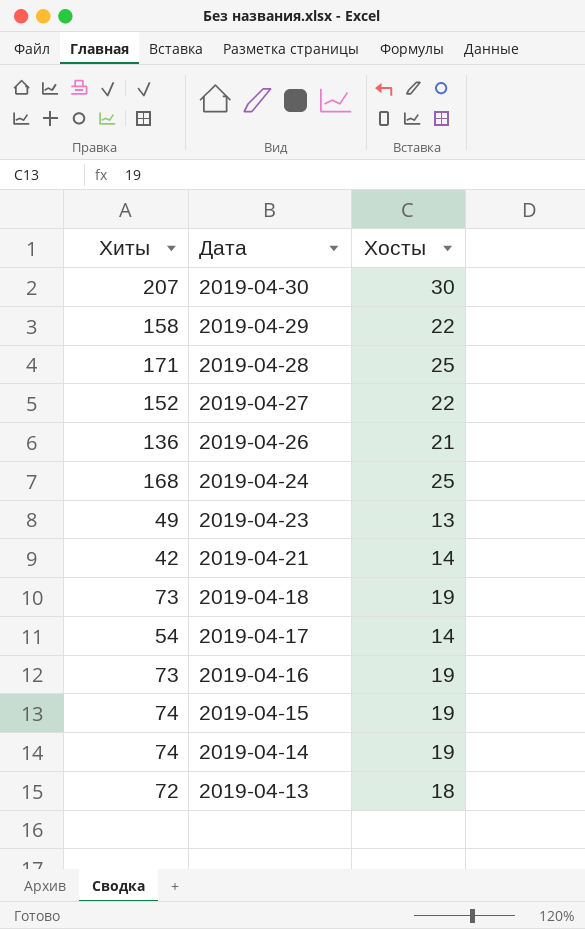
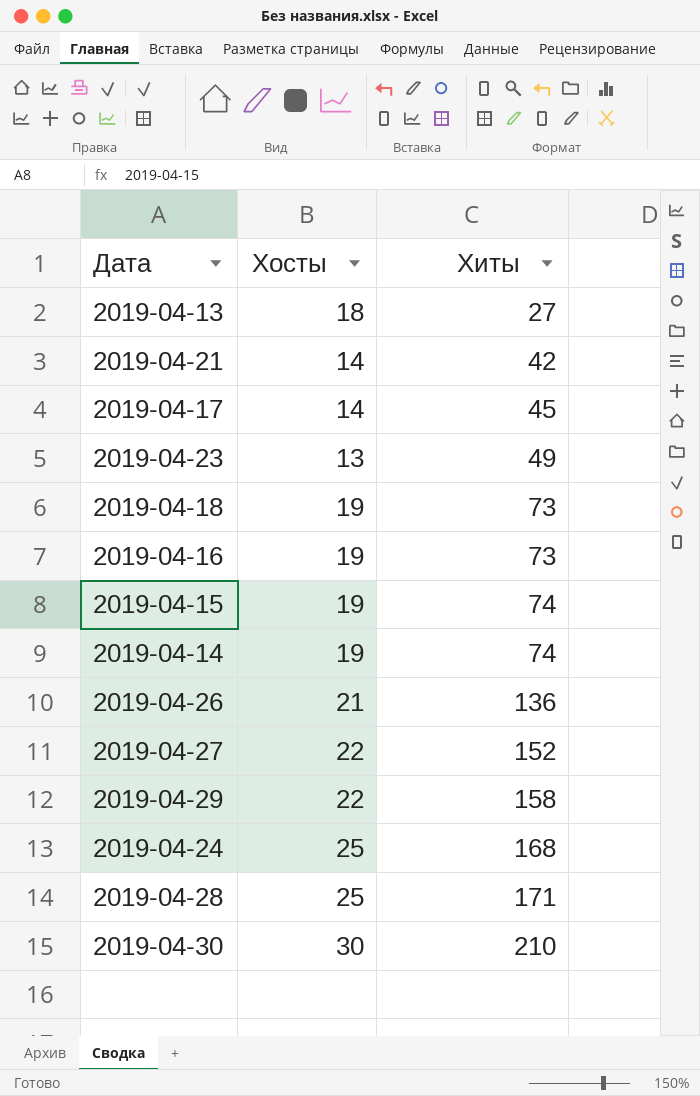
row order: Дата descending -> Хиты ascending
column Хиты | position: 1 -> 3
2019-04-13 | Хиты: 72 -> 27
2019-04-17 | Хиты: 54 -> 45
2019-04-30 | Хиты: 207 -> 210

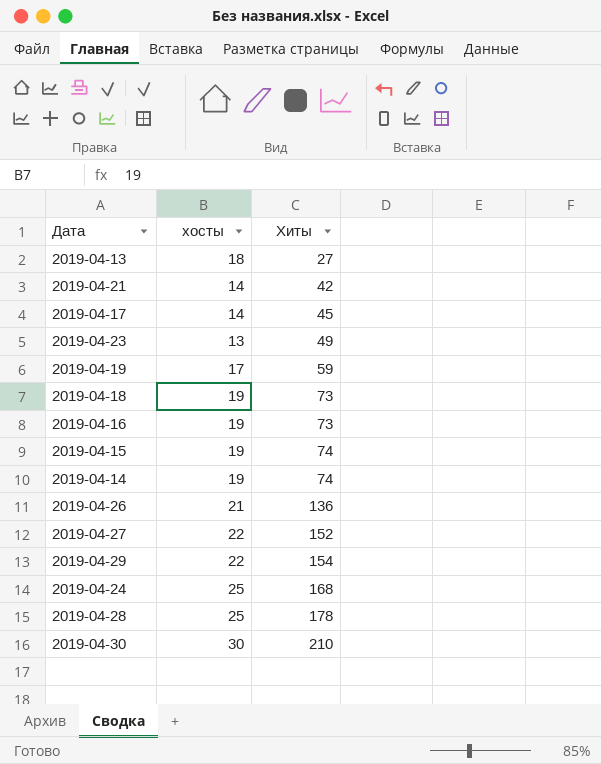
column name: Хосты -> хосты
row 2019-04-19: none -> 17 | 59
2019-04-29 | Хиты: 158 -> 154
2019-04-28 | Хиты: 171 -> 178

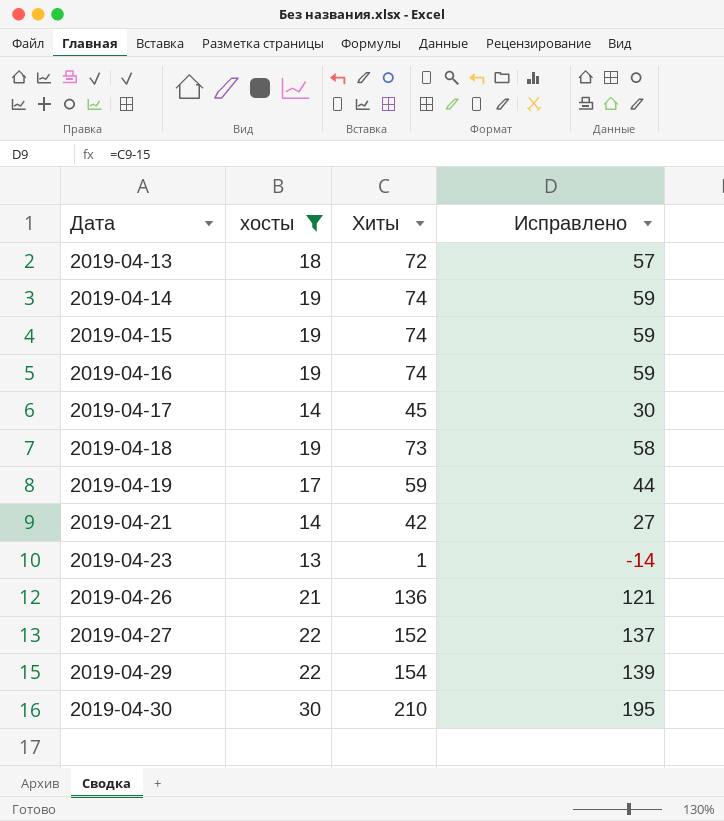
filter: none -> хосты != 25
row order: Хиты ascending -> Дата ascending
column Исправлено | formula: none -> [Хиты] - 15
2019-04-13 | Хиты: 27 -> 72
2019-04-16 | Хиты: 73 -> 74
2019-04-23 | Хиты: 49 -> 1

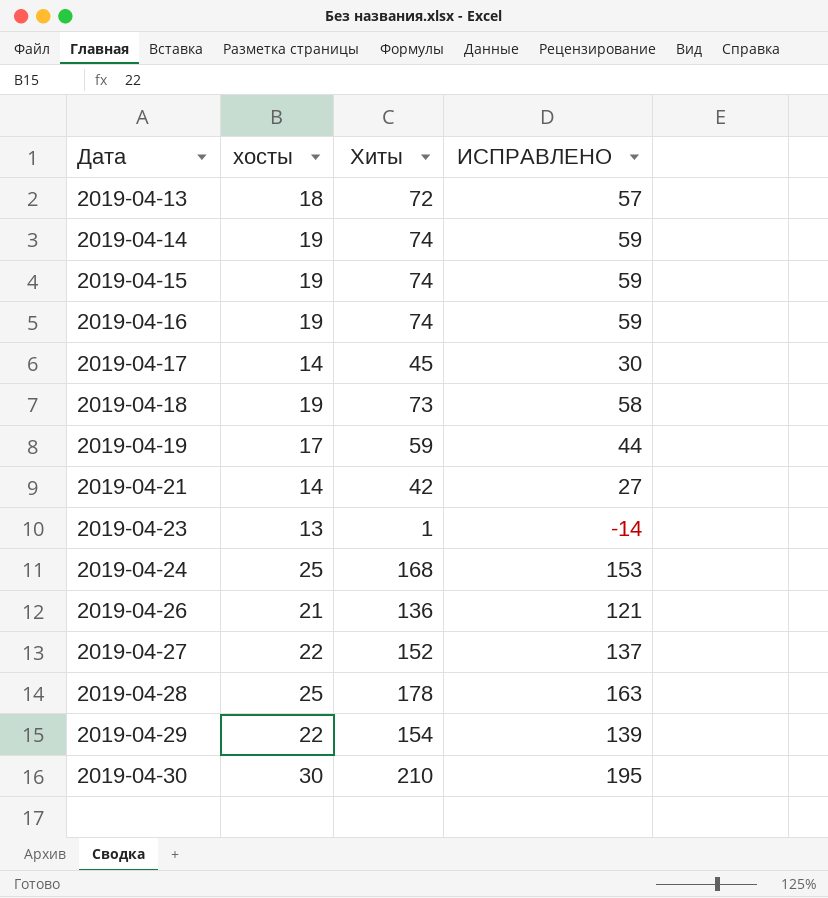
filter: хосты != 25 -> none
column name: Исправлено -> ИСПРАВЛЕНО

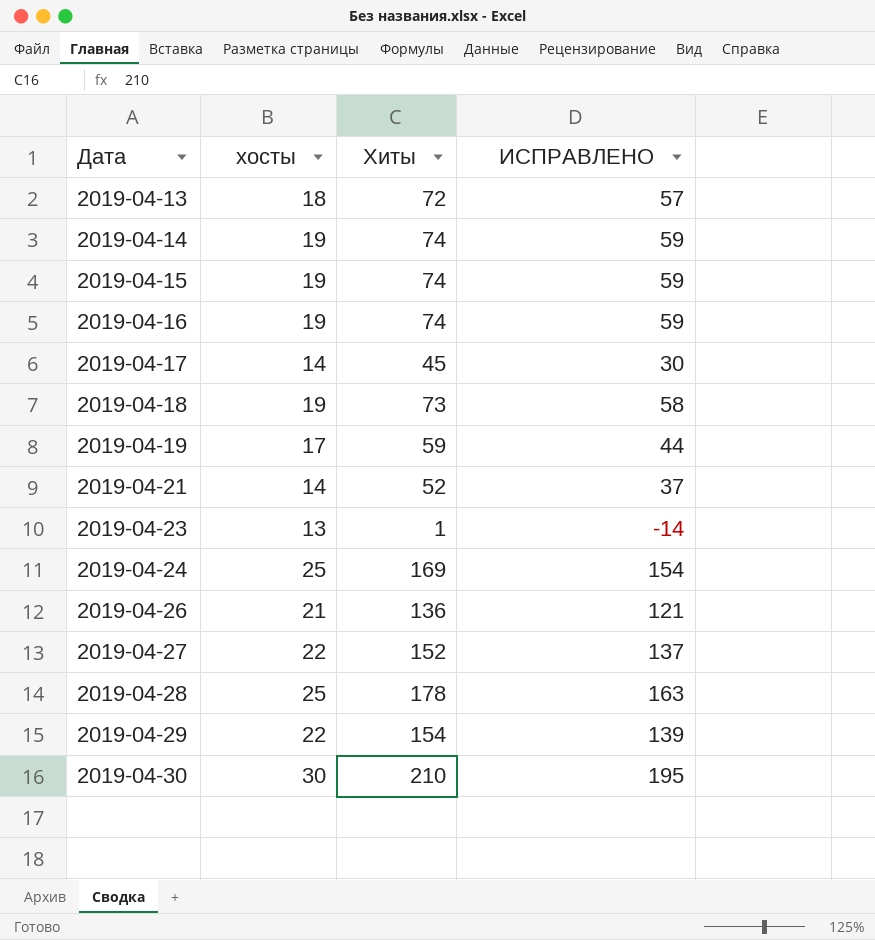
2019-04-21 | Хиты: 42 -> 52
2019-04-21 | ИСПРАВЛЕНО: 27 -> 37
2019-04-24 | Хиты: 168 -> 169
2019-04-24 | ИСПРАВЛЕНО: 153 -> 154

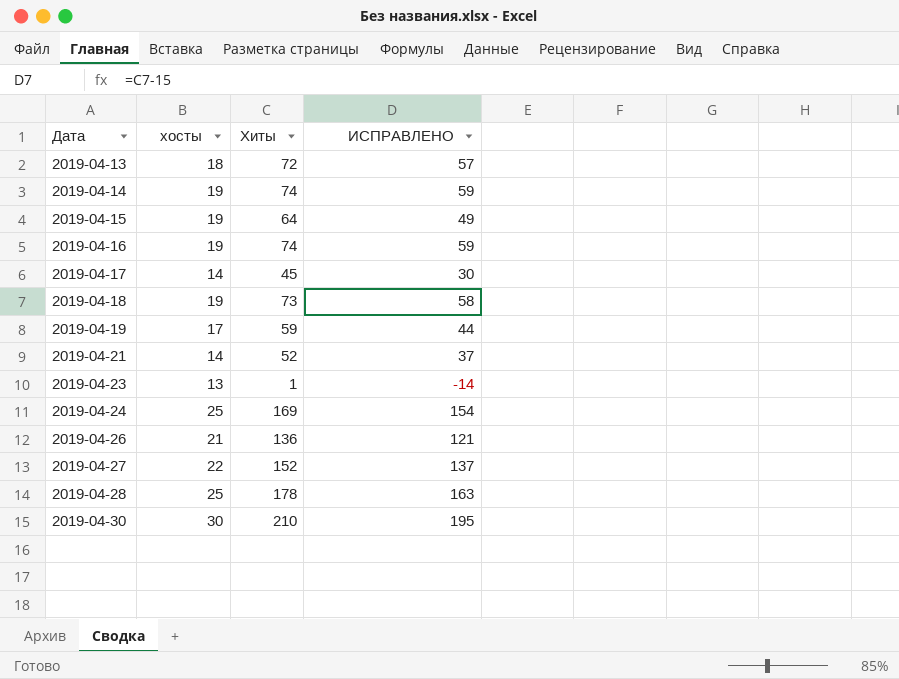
row 2019-04-29: 22 | 154 | 139 -> none
2019-04-15 | Хиты: 74 -> 64
2019-04-15 | ИСПРАВЛЕНО: 59 -> 49

